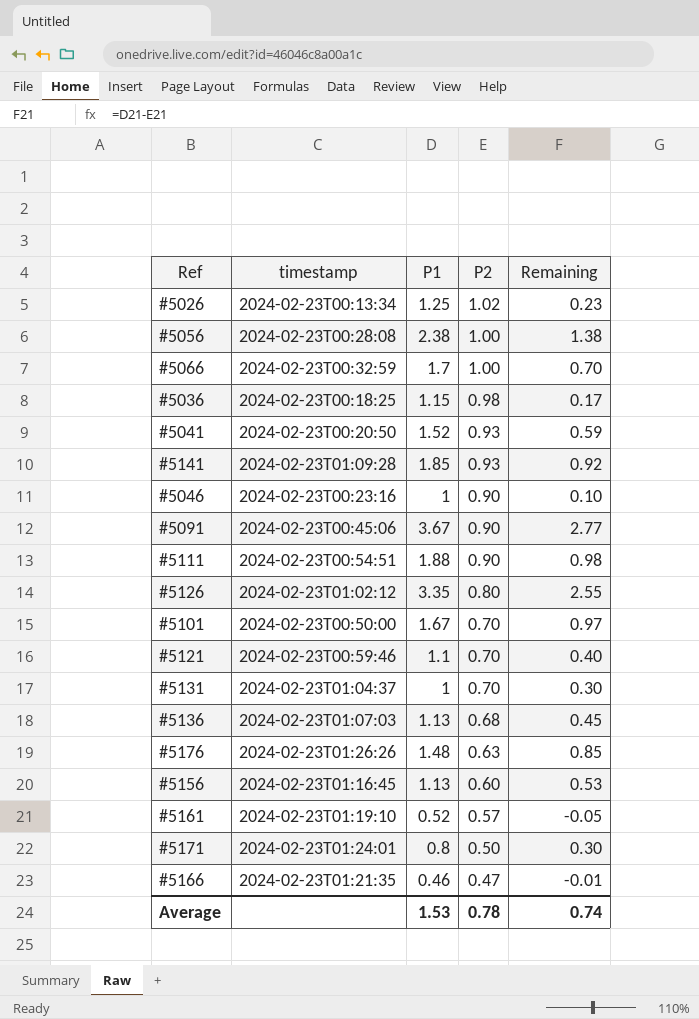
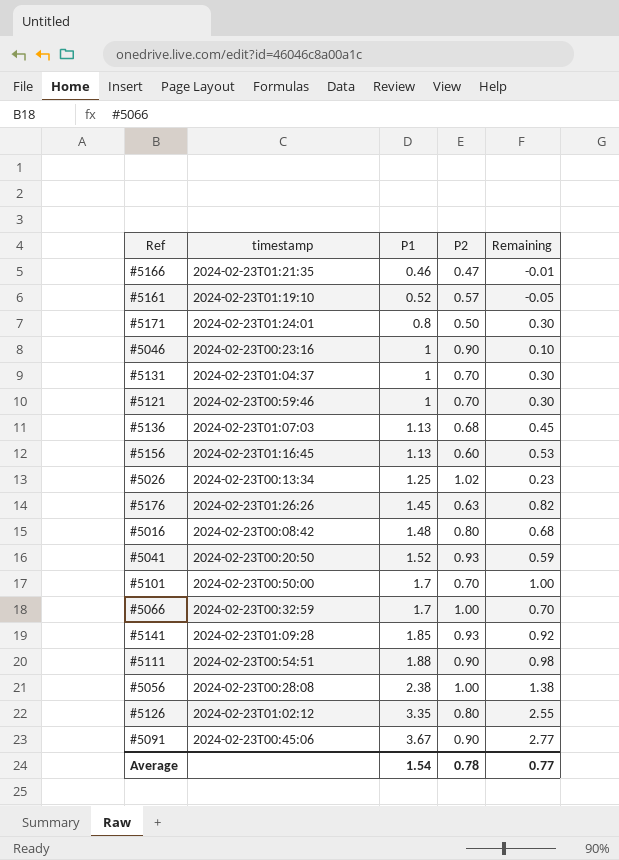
row order: P2 descending -> P1 ascending
row #5036: 2024-02-23T00:18:25 | 1.15 | 0.98 | 0.17 -> none
#5121 | P1: 1.1 -> 1
#5121 | Remaining: 0.40 -> 0.30
#5176 | P1: 1.48 -> 1.45
#5176 | Remaining: 0.85 -> 0.82
row #5016: none -> 2024-02-23T00:08:42 | 1.48 | 0.80 | 0.68
#5101 | P1: 1.67 -> 1.7
#5101 | Remaining: 0.97 -> 1.00
Average | P1: 1.53 -> 1.54
Average | Remaining: 0.74 -> 0.77

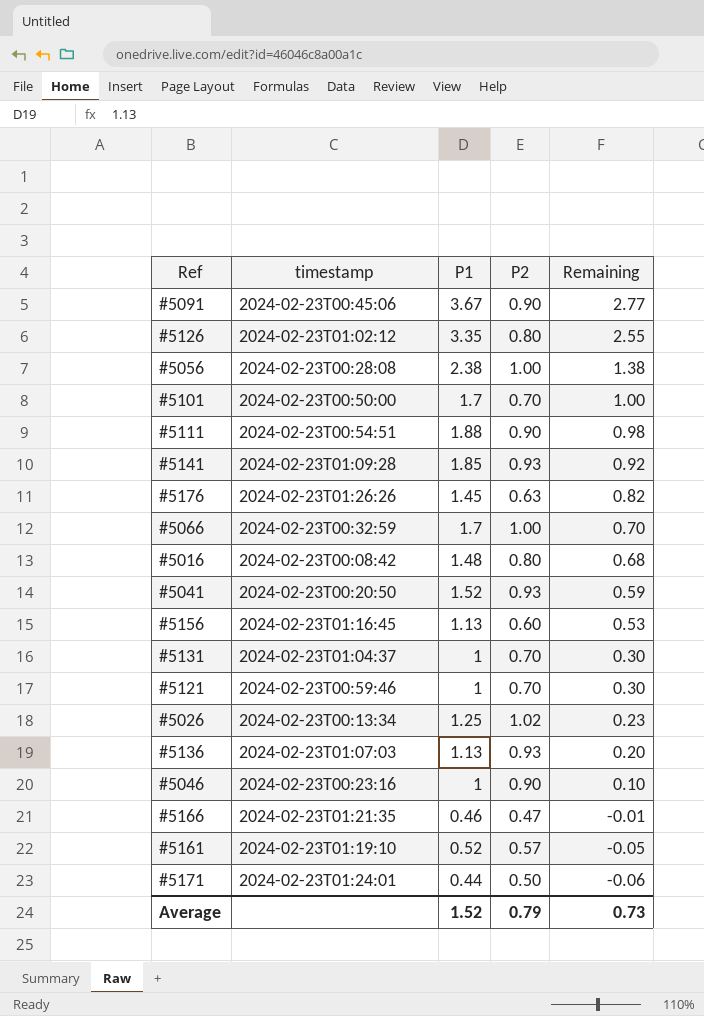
row order: P1 ascending -> Remaining descending
#5136 | P2: 0.68 -> 0.93
#5136 | Remaining: 0.45 -> 0.20
#5171 | P1: 0.8 -> 0.44
#5171 | Remaining: 0.30 -> -0.06
Average | P1: 1.54 -> 1.52
Average | P2: 0.78 -> 0.79
Average | Remaining: 0.77 -> 0.73

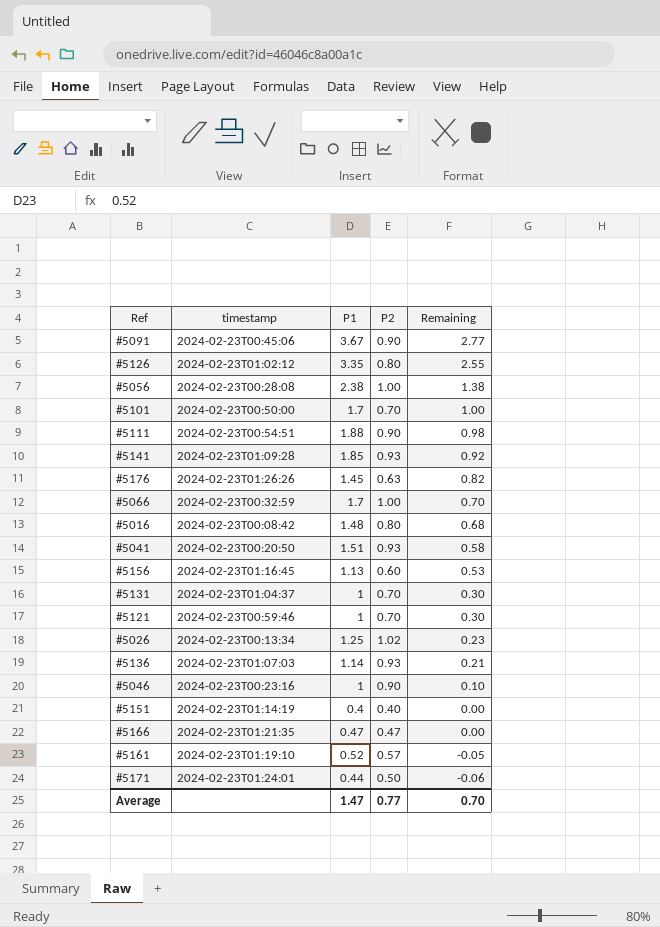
#5041 | P1: 1.52 -> 1.51
#5041 | Remaining: 0.59 -> 0.58
#5136 | P1: 1.13 -> 1.14
#5136 | Remaining: 0.20 -> 0.21
row #5151: none -> 2024-02-23T01:14:19 | 0.4 | 0.40 | 0.00
#5166 | P1: 0.46 -> 0.47
#5166 | Remaining: -0.01 -> 0.00
Average | P1: 1.52 -> 1.47
Average | P2: 0.79 -> 0.77
Average | Remaining: 0.73 -> 0.70

